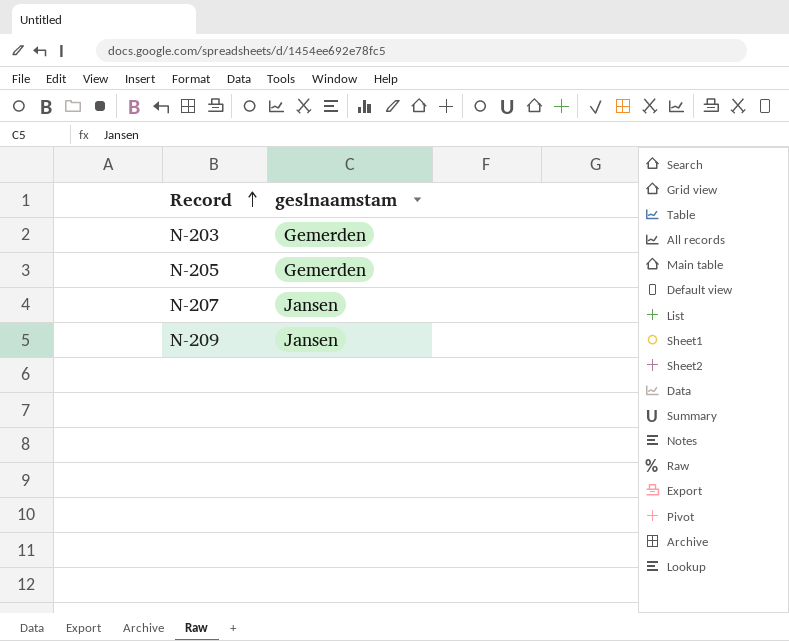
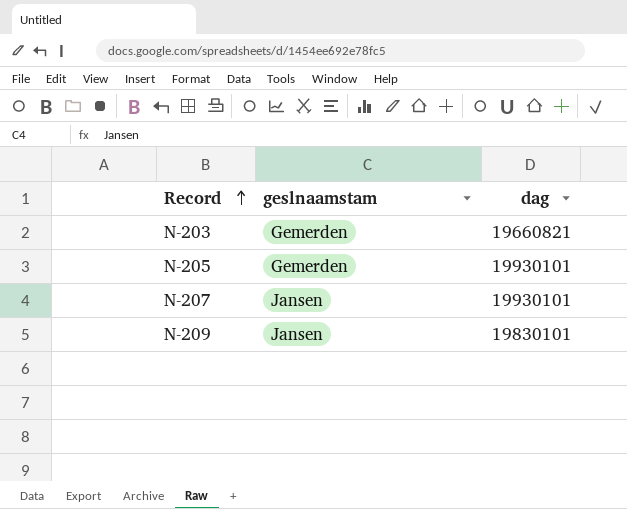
column dag | position: none -> 3

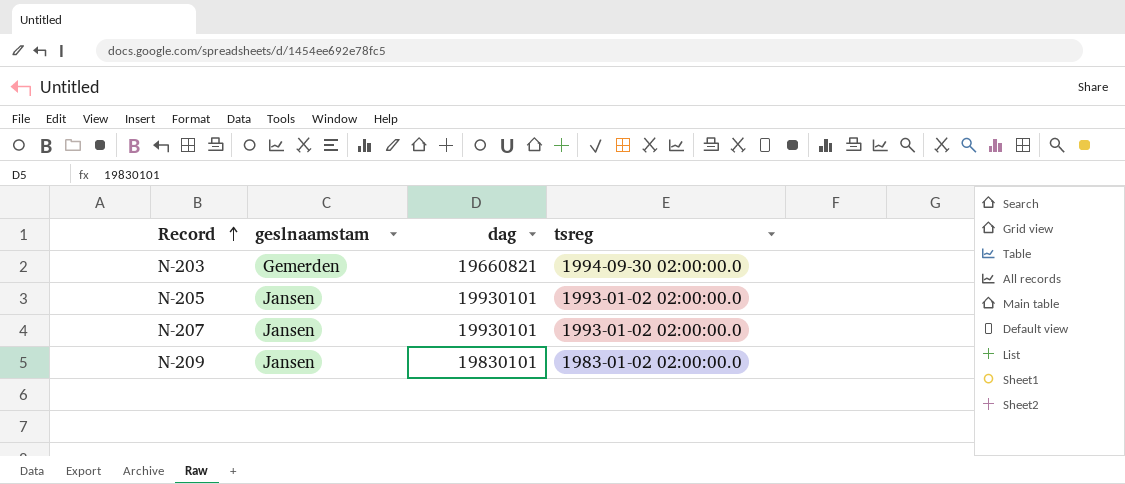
column tsreg | position: none -> 4
N-205 | geslnaamstam: Gemerden -> Jansen

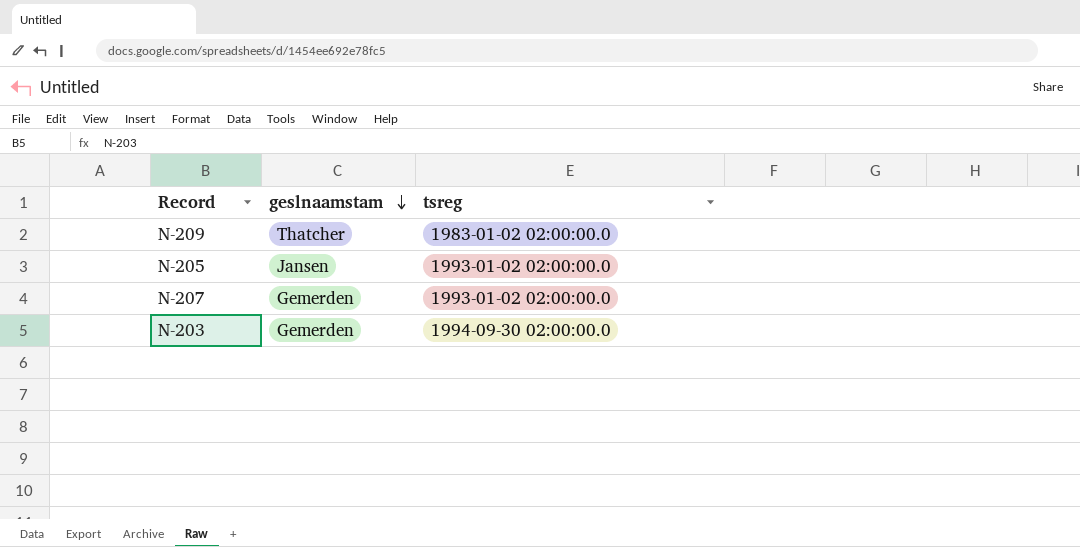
row order: Record ascending -> geslnaamstam descending
column dag | position: 3 -> none
N-209 | geslnaamstam: Jansen -> Thatcher
N-207 | geslnaamstam: Jansen -> Gemerden

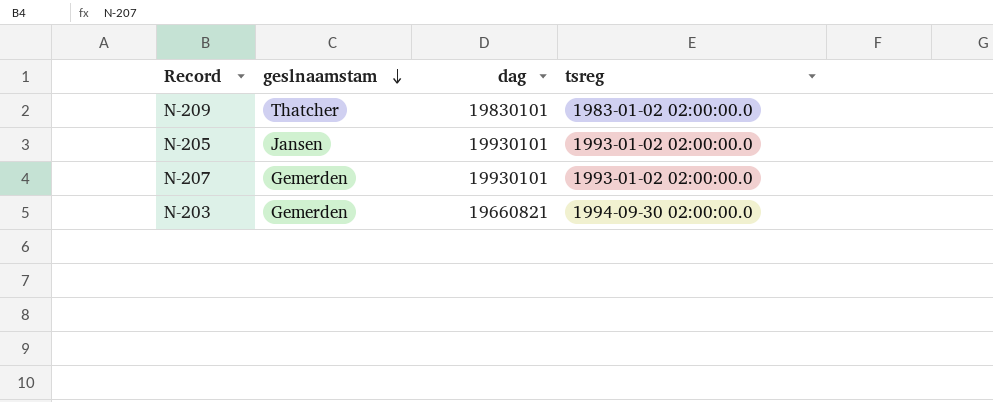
column dag | position: none -> 3

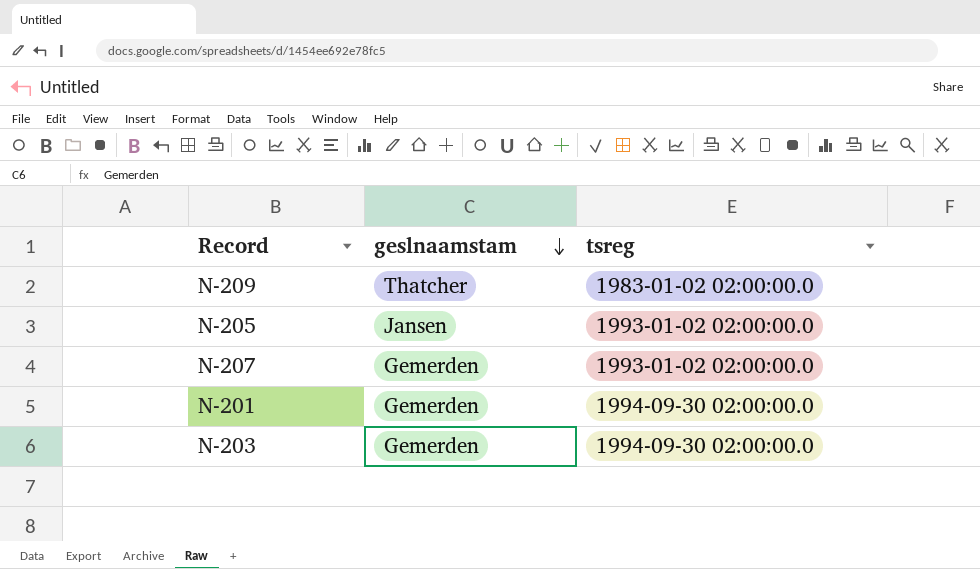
column dag | position: 3 -> none
row N-201: none -> Gemerden | 1994-09-30 02:00:00.0

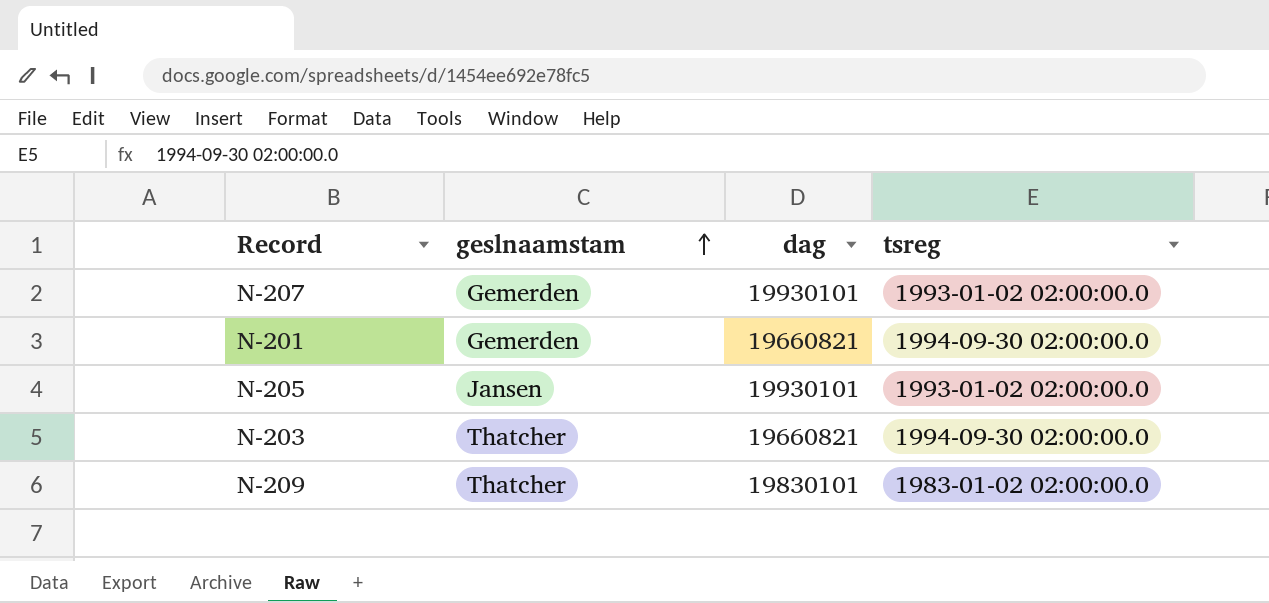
row order: geslnaamstam descending -> geslnaamstam ascending
column dag | position: none -> 3
N-203 | geslnaamstam: Gemerden -> Thatcher

